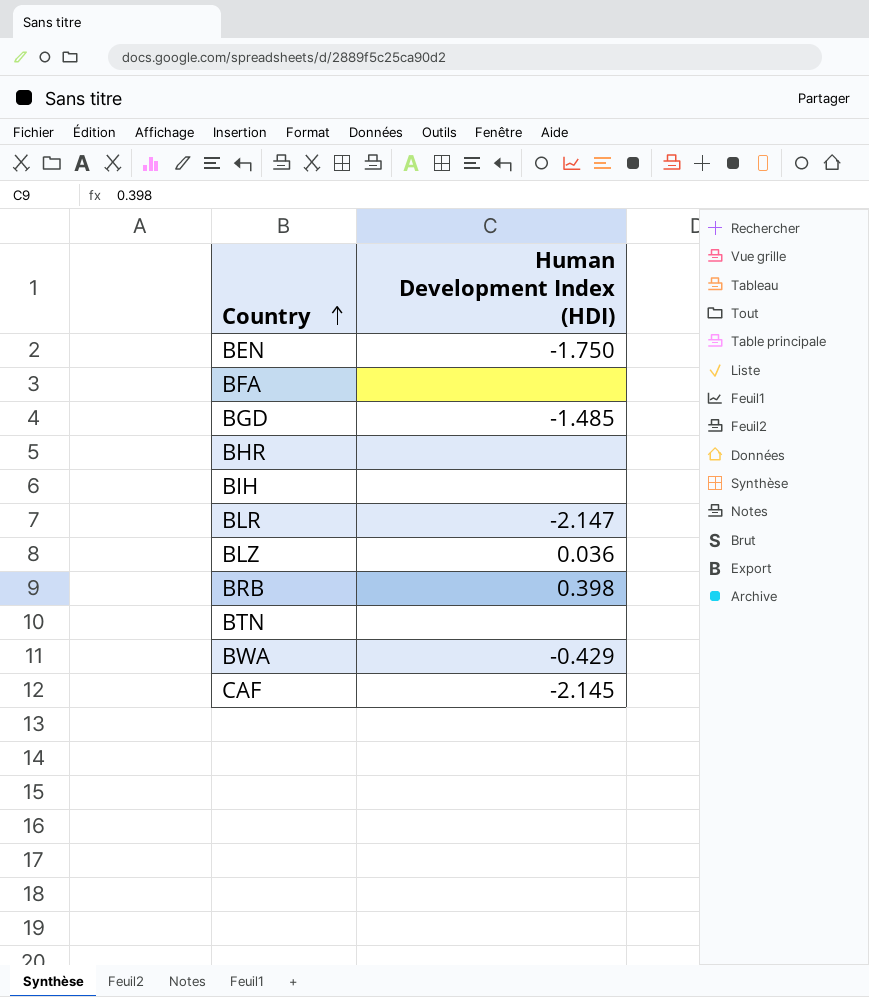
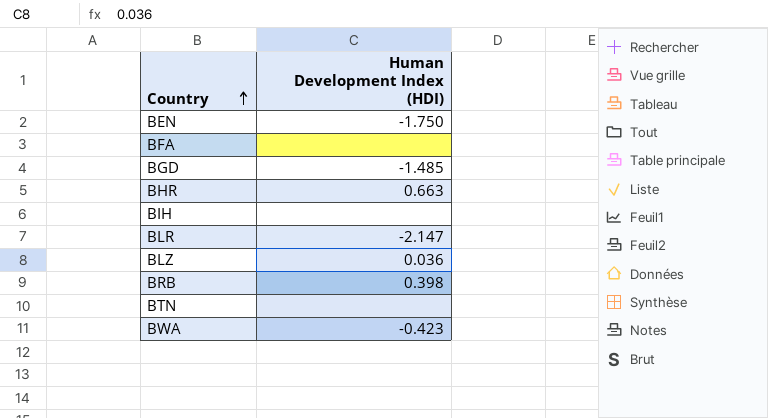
row CAF: -2.145 -> none
BHR | Human Development Index (HDI): none -> 0.663
BWA | Human Development Index (HDI): -0.429 -> -0.423

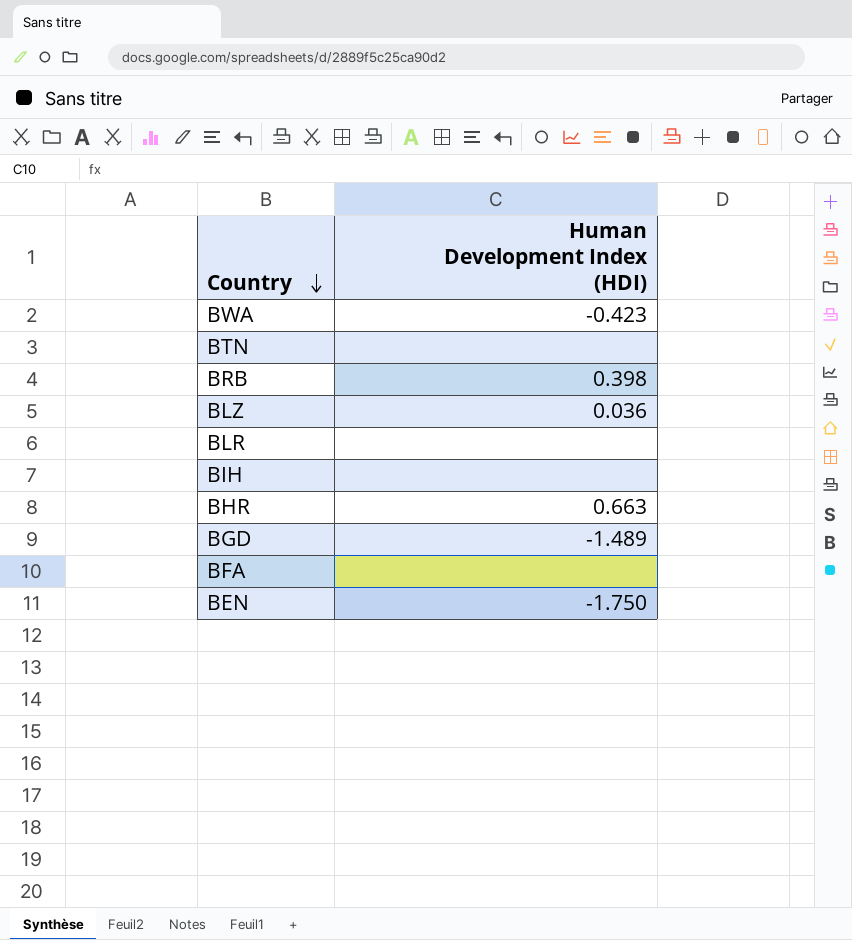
row order: Country ascending -> Country descending
BLR | Human Development Index (HDI): -2.147 -> none
BGD | Human Development Index (HDI): -1.485 -> -1.489

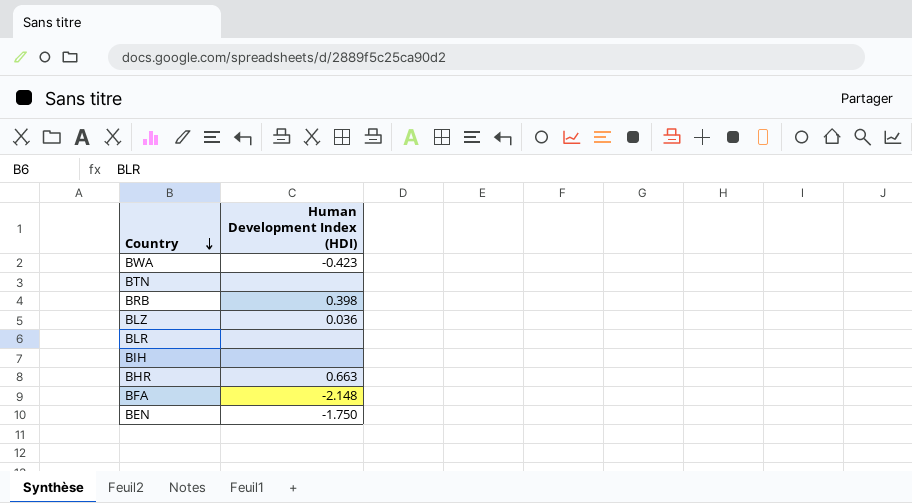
row BGD: -1.489 -> none
BFA | Human Development Index (HDI): none -> -2.148

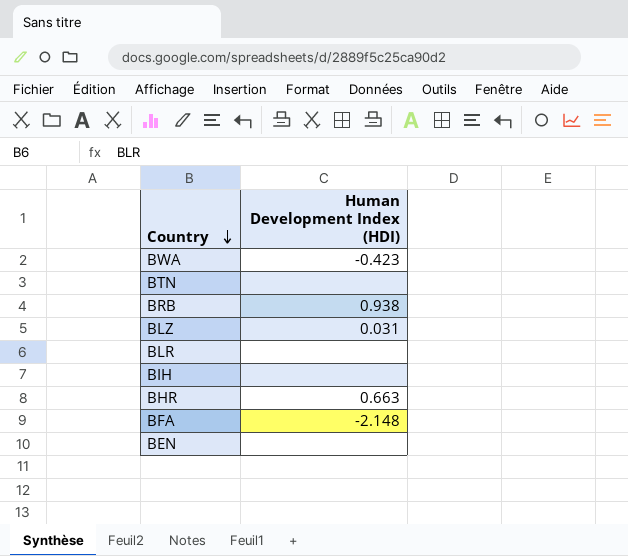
BRB | Human Development Index (HDI): 0.398 -> 0.938
BLZ | Human Development Index (HDI): 0.036 -> 0.031
BEN | Human Development Index (HDI): -1.750 -> none

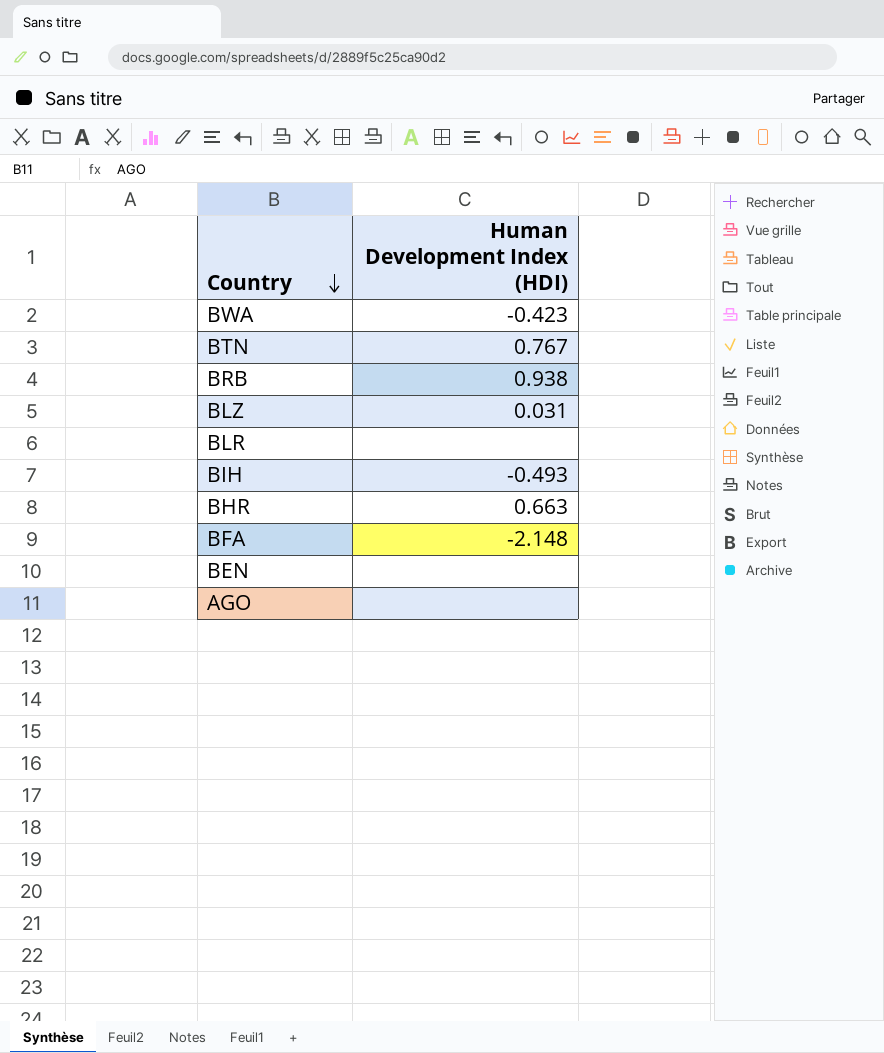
BTN | Human Development Index (HDI): none -> 0.767
BIH | Human Development Index (HDI): none -> -0.493
row AGO: none -> none

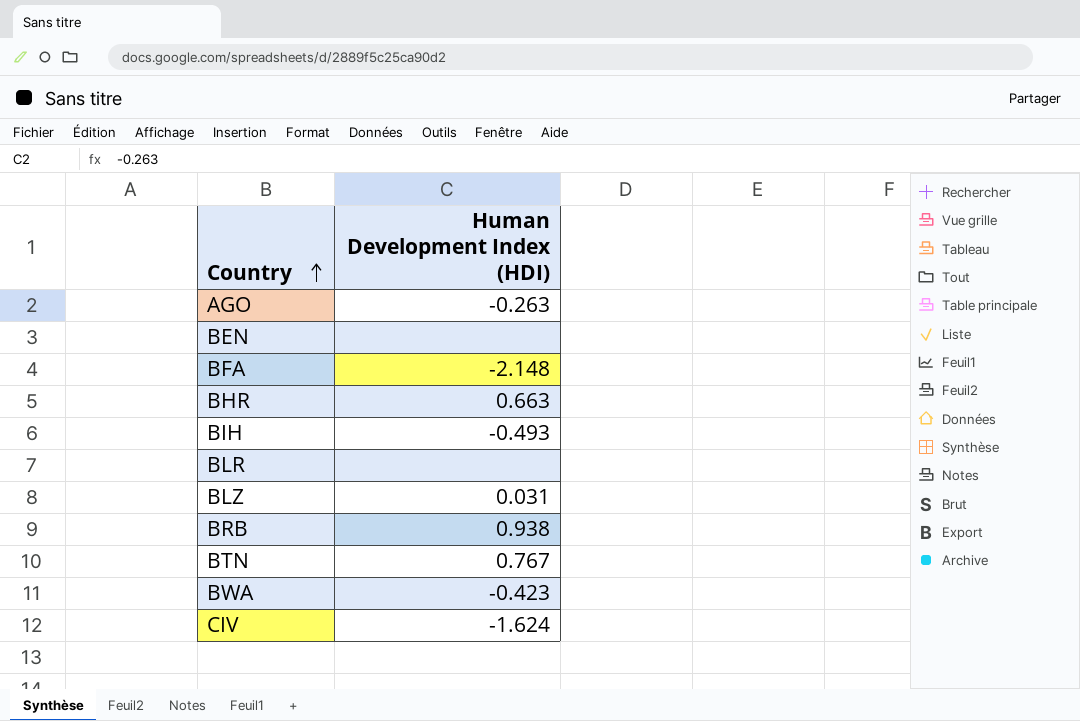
row order: Country descending -> Country ascending
AGO | Human Development Index (HDI): none -> -0.263
row CIV: none -> -1.624

